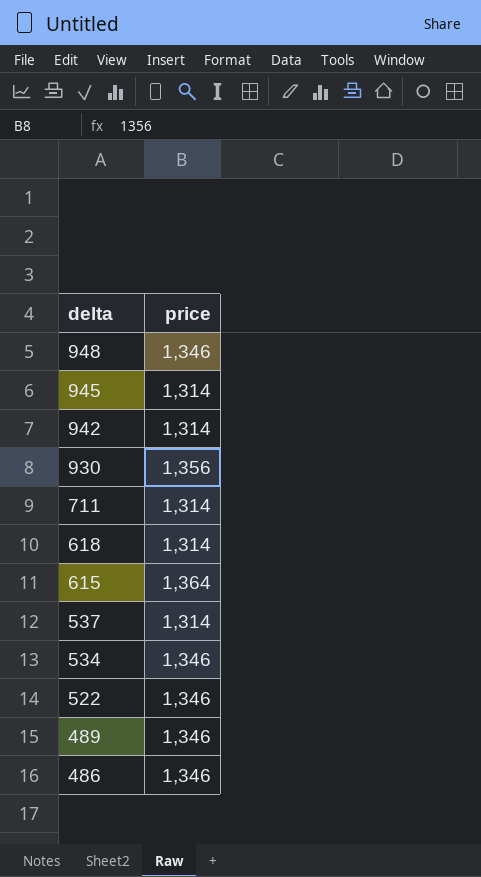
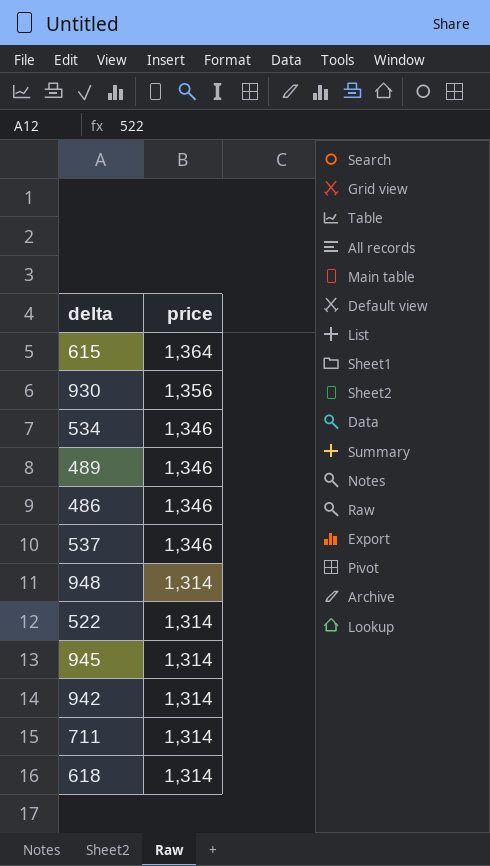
row order: delta descending -> price descending
537 | price: 1,314 -> 1,346
948 | price: 1,346 -> 1,314
522 | price: 1,346 -> 1,314

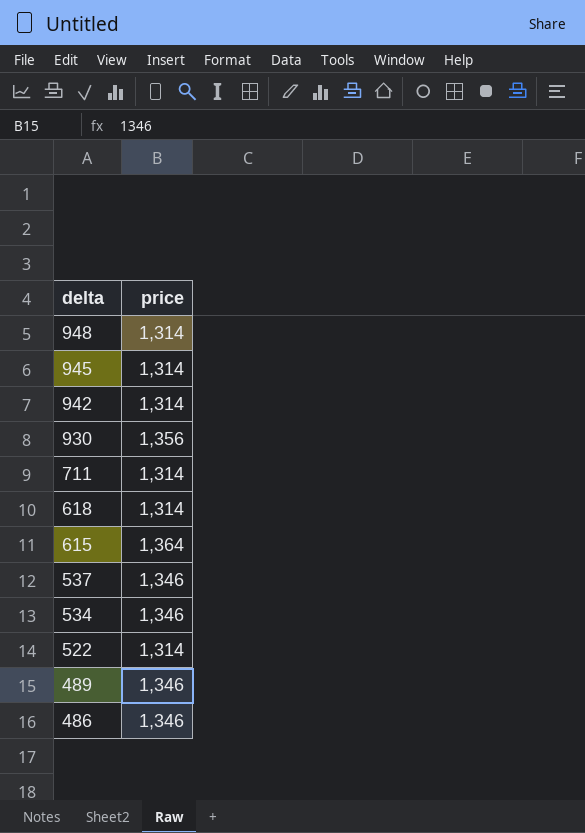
row order: price descending -> delta descending

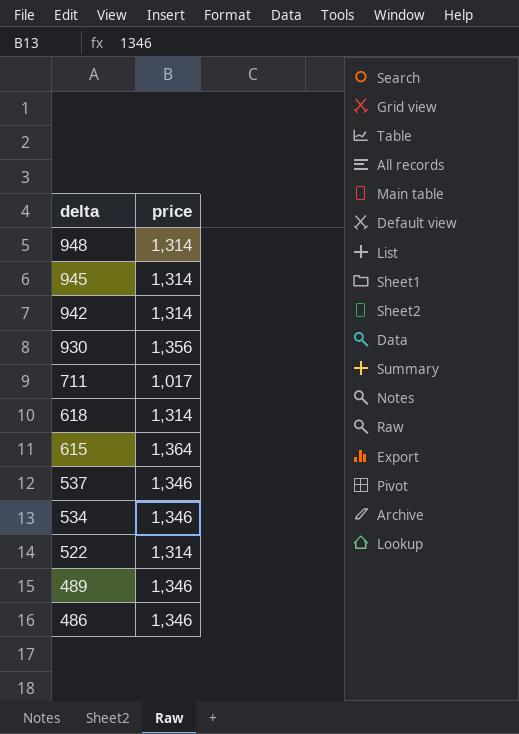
711 | price: 1,314 -> 1,017

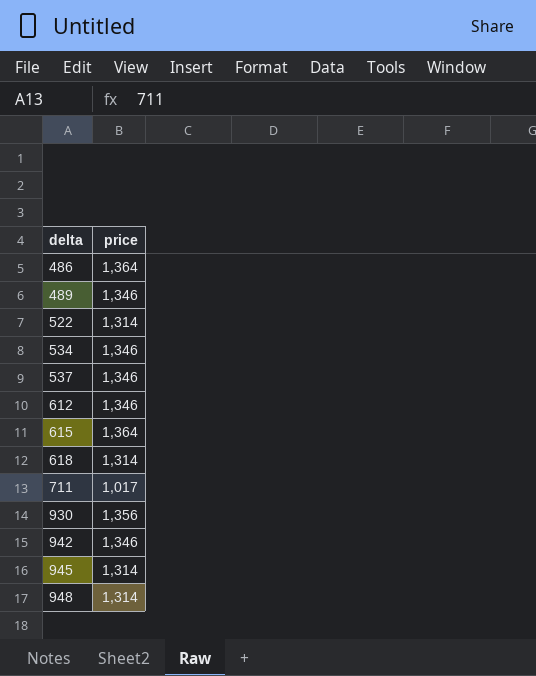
row order: delta descending -> delta ascending
486 | price: 1,346 -> 1,364
row 612: none -> 1,346
942 | price: 1,314 -> 1,346

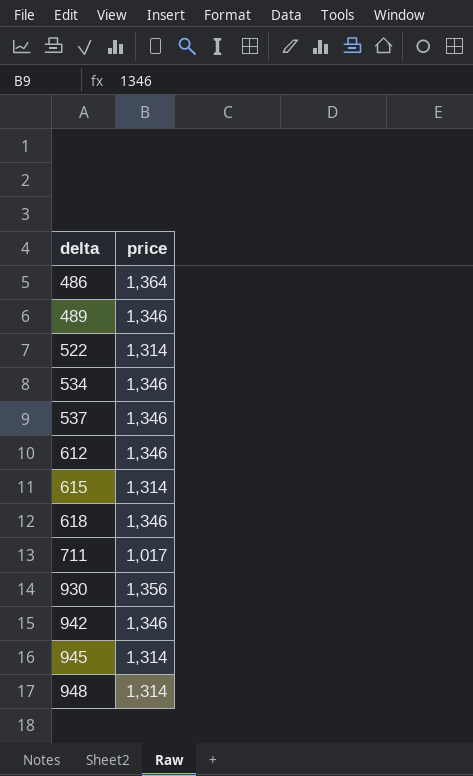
615 | price: 1,364 -> 1,314
618 | price: 1,314 -> 1,346

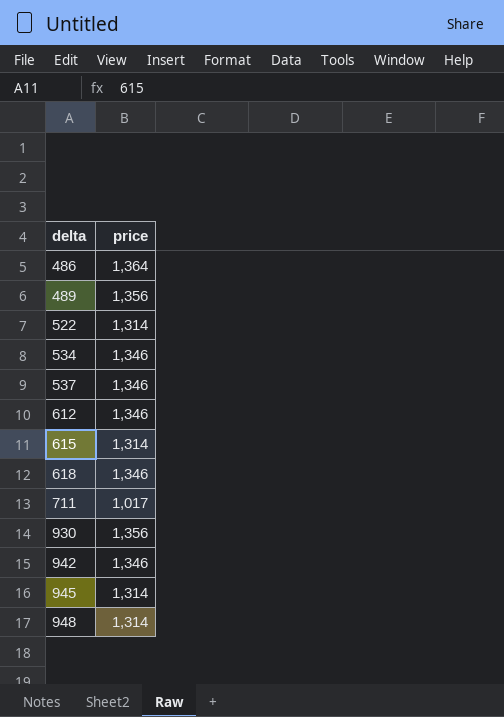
489 | price: 1,346 -> 1,356

